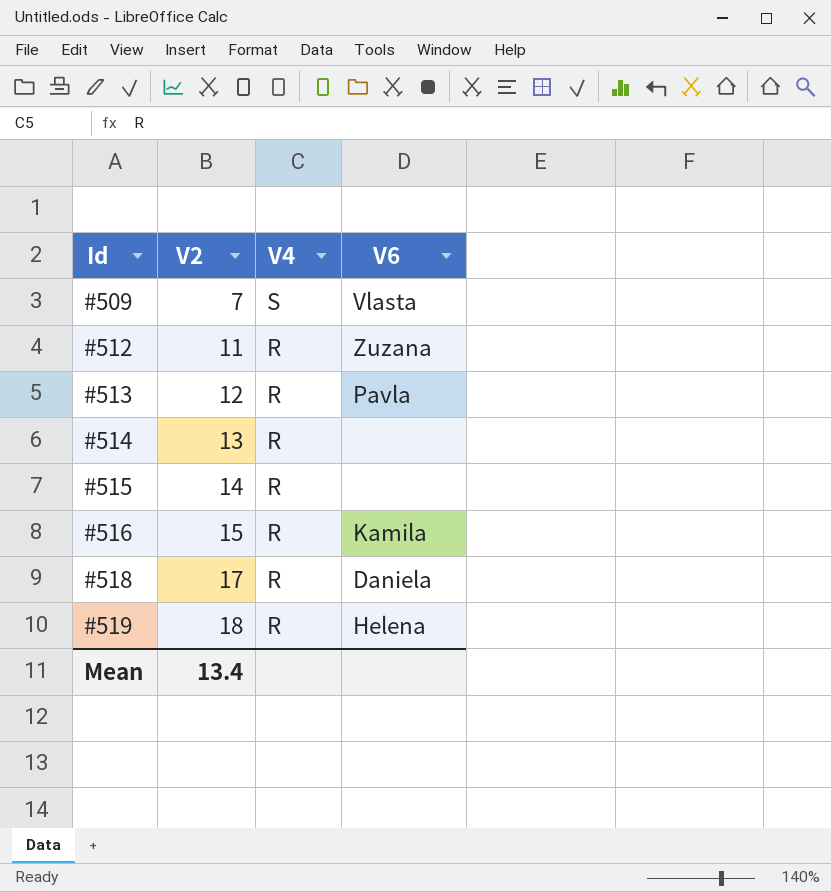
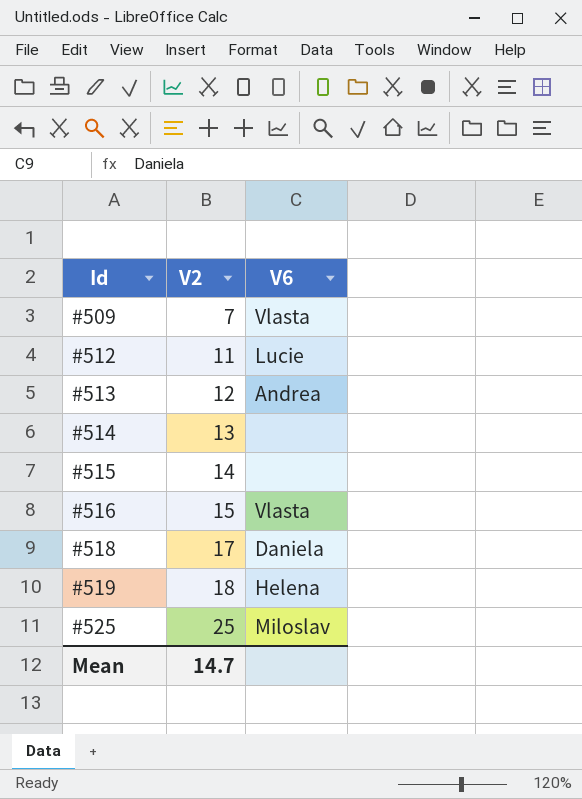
column V4 | position: 3 -> none
#512 | V6: Zuzana -> Lucie
#513 | V6: Pavla -> Andrea
#516 | V6: Kamila -> Vlasta
row #525: none -> 25 | Miloslav
Mean | V2: 13.4 -> 14.7

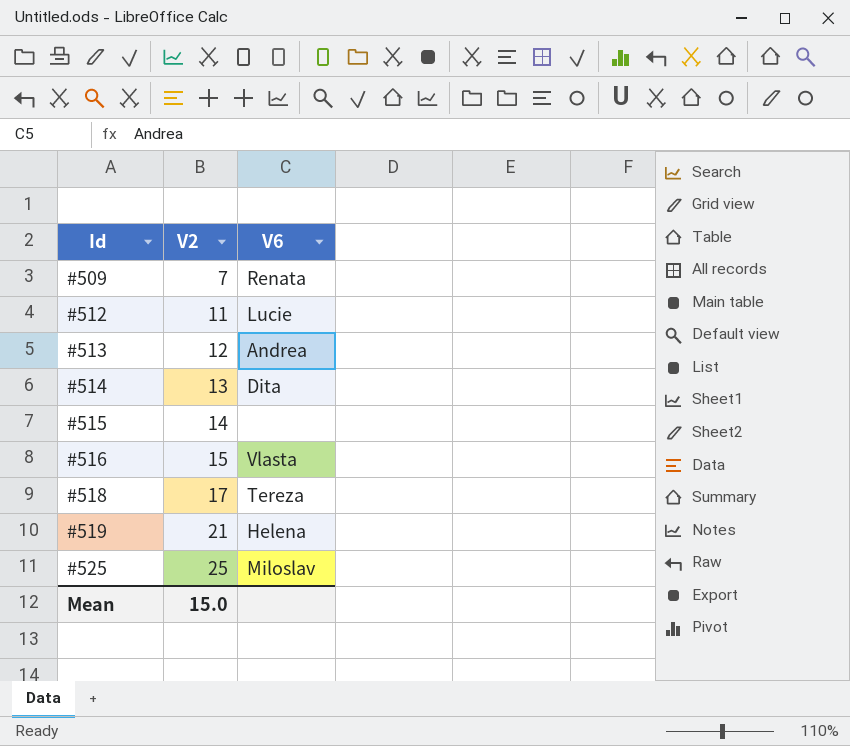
#509 | V6: Vlasta -> Renata
#514 | V6: none -> Dita
#518 | V6: Daniela -> Tereza
#519 | V2: 18 -> 21
Mean | V2: 14.7 -> 15.0

